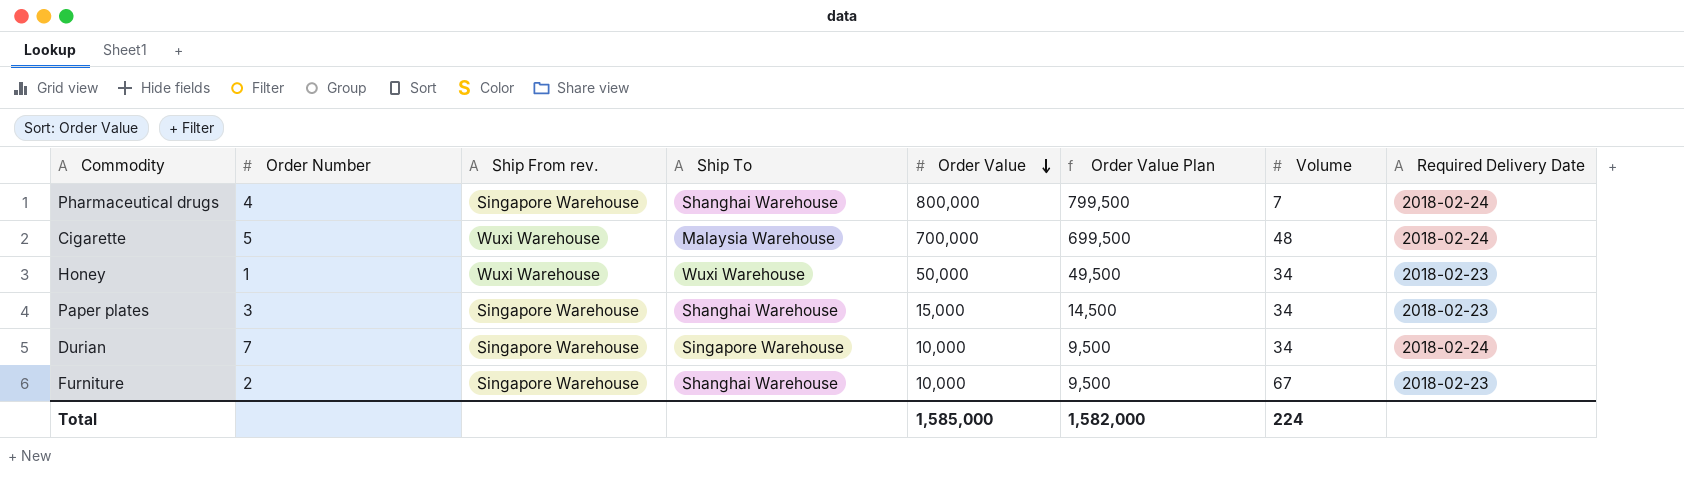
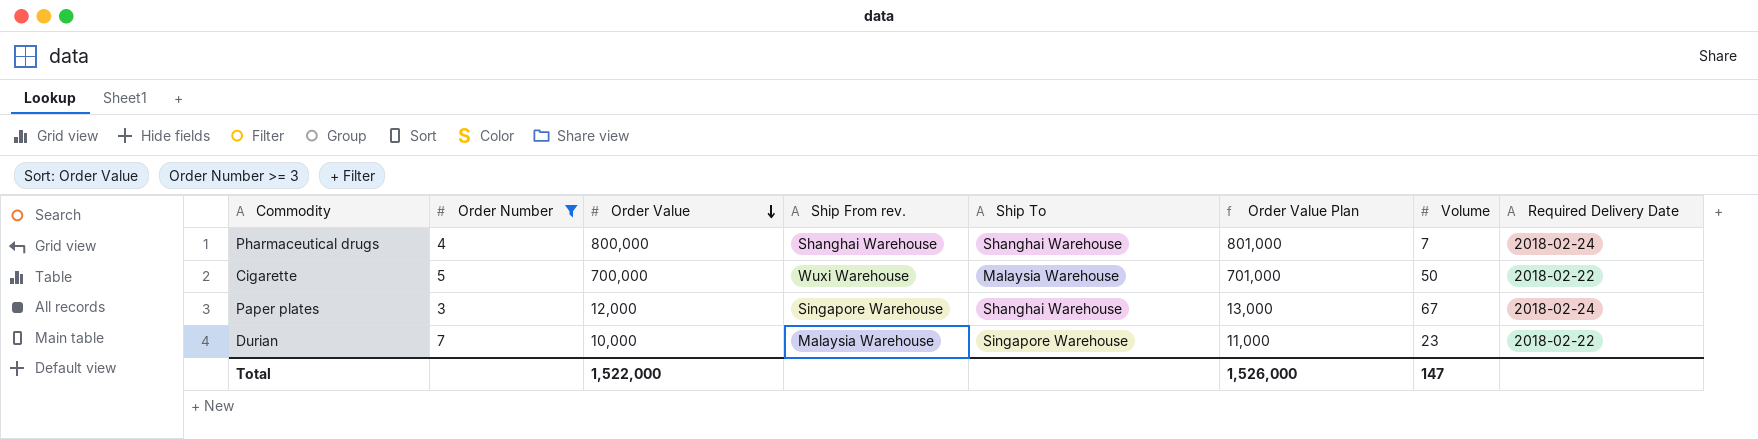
filter: none -> Order Number >= 3
column Order Value | position: 5 -> 3
column Order Value Plan | formula: [Order Value] - 500 -> [Order Value] + 1000
Pharmaceutical drugs | Ship From rev.: Singapore Warehouse -> Shanghai Warehouse
Cigarette | Volume: 48 -> 50
Cigarette | Required Delivery Date: 2018-02-24 -> 2018-02-22
Paper plates | Order Value: 15,000 -> 12,000
Paper plates | Volume: 34 -> 67
Paper plates | Required Delivery Date: 2018-02-23 -> 2018-02-24
Durian | Ship From rev.: Singapore Warehouse -> Malaysia Warehouse
Durian | Volume: 34 -> 23
Durian | Required Delivery Date: 2018-02-24 -> 2018-02-22
Total | Order Value: 1,585,000 -> 1,522,000
Total | Order Value Plan: 1,582,000 -> 1,526,000
Total | Volume: 224 -> 147

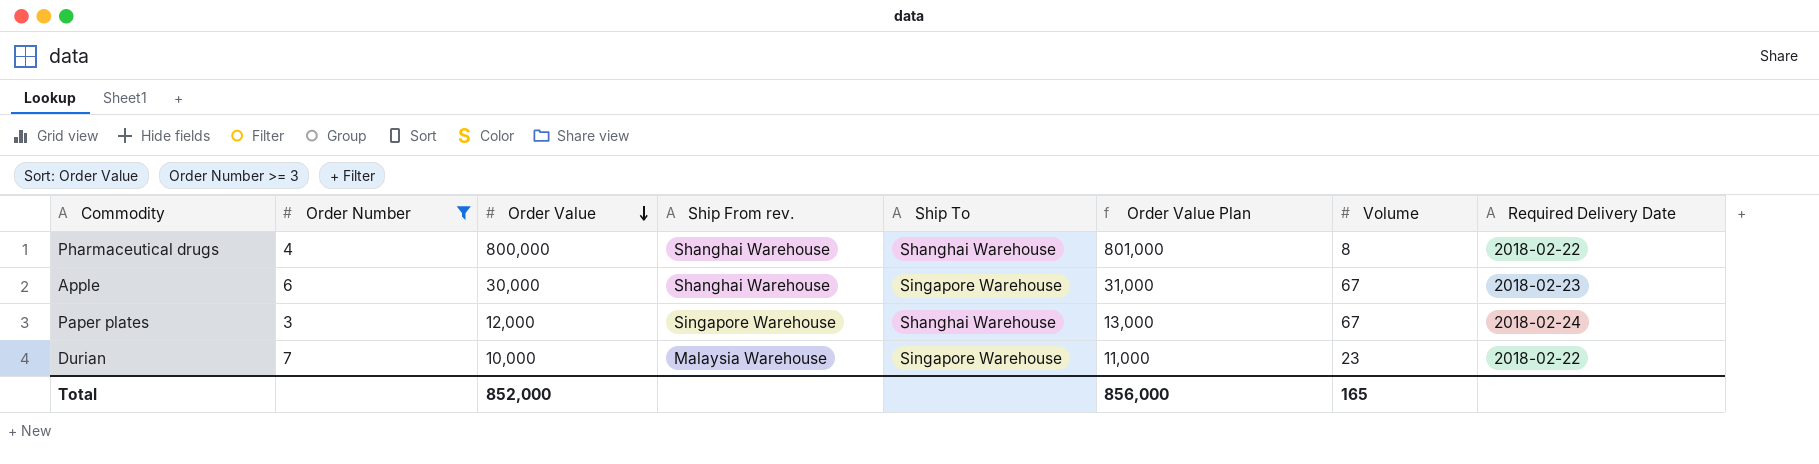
row Cigarette: 5 | 700,000 | Wuxi Warehouse | Malaysia Warehouse | 701,000 | 50 | 2018-02-22 -> none
Pharmaceutical drugs | Volume: 7 -> 8
Pharmaceutical drugs | Required Delivery Date: 2018-02-24 -> 2018-02-22
row Apple: none -> 6 | 30,000 | Shanghai Warehouse | Singapore Warehouse | 31,000 | 67 | 2018-02-23
Total | Order Value: 1,522,000 -> 852,000
Total | Order Value Plan: 1,526,000 -> 856,000
Total | Volume: 147 -> 165

